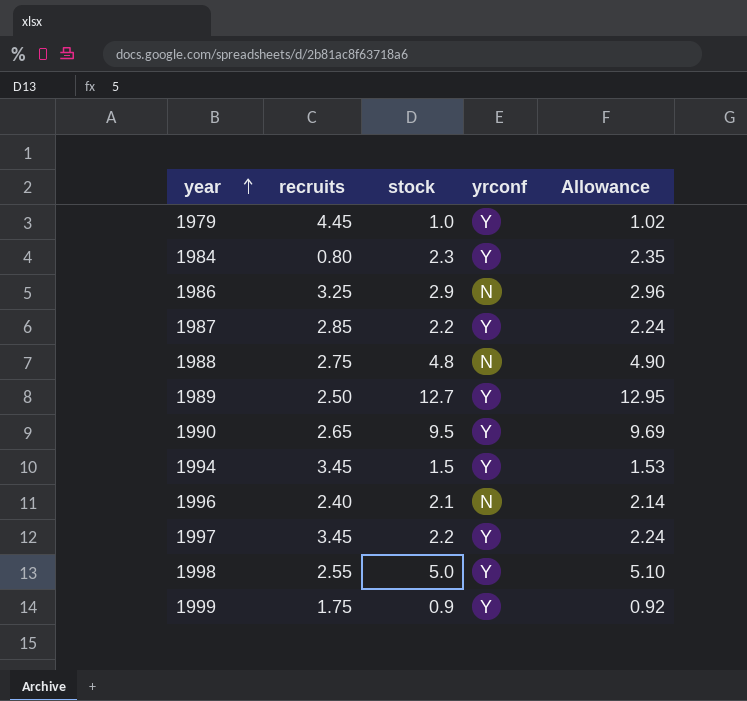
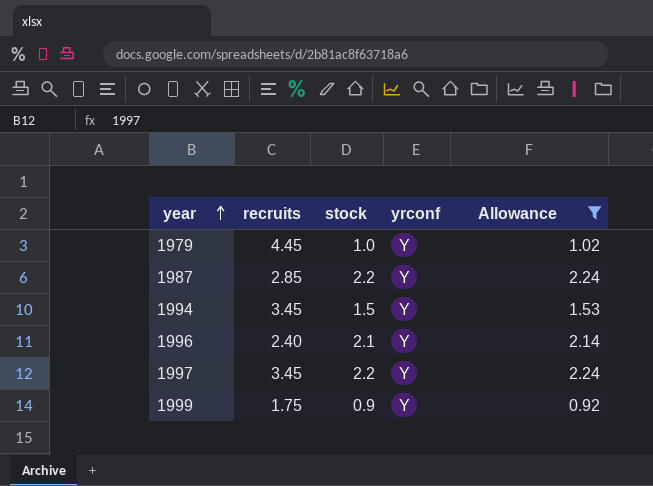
filter: none -> Allowance <= 2.24
1996 | yrconf: N -> Y

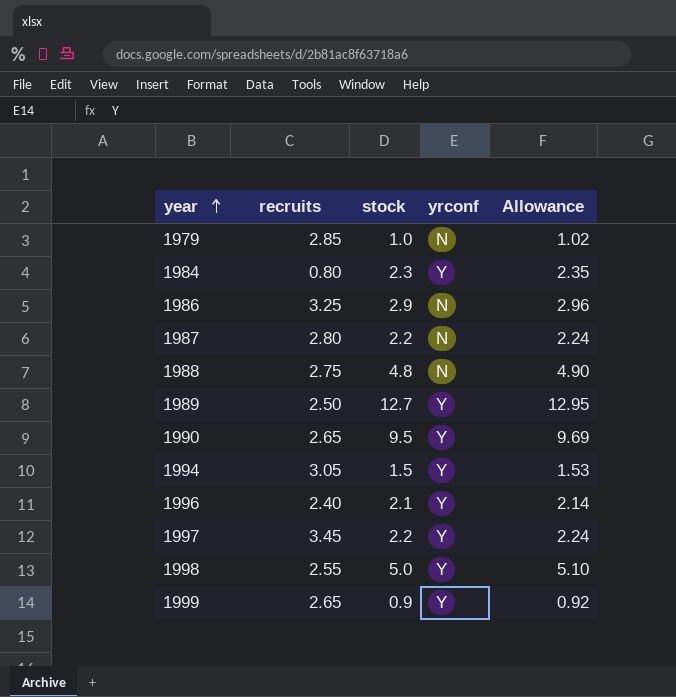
filter: Allowance <= 2.24 -> none
1979 | recruits: 4.45 -> 2.85
1979 | yrconf: Y -> N
1987 | recruits: 2.85 -> 2.80
1987 | yrconf: Y -> N
1994 | recruits: 3.45 -> 3.05
1999 | recruits: 1.75 -> 2.65

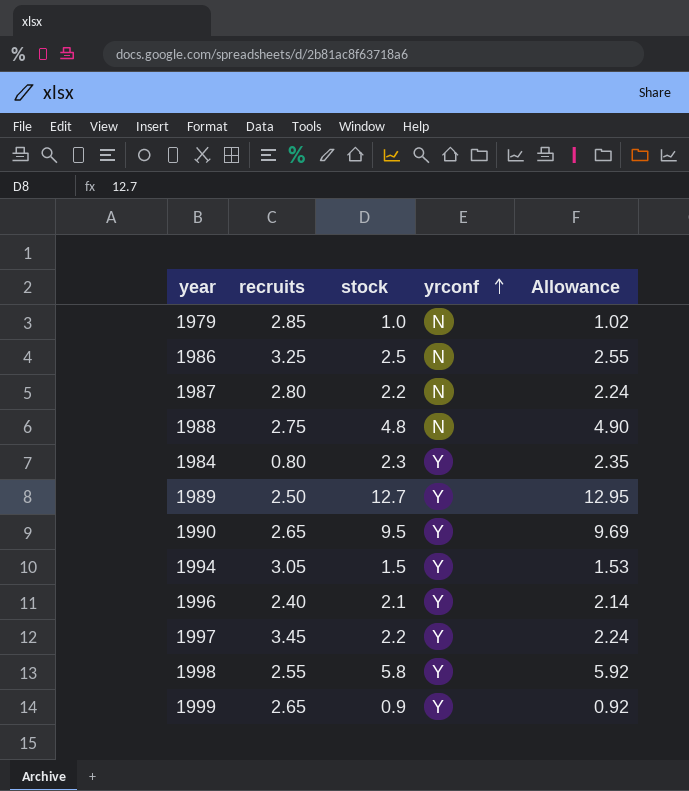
row order: year ascending -> yrconf ascending
1986 | stock: 2.9 -> 2.5
1986 | Allowance: 2.96 -> 2.55
1998 | stock: 5.0 -> 5.8
1998 | Allowance: 5.10 -> 5.92

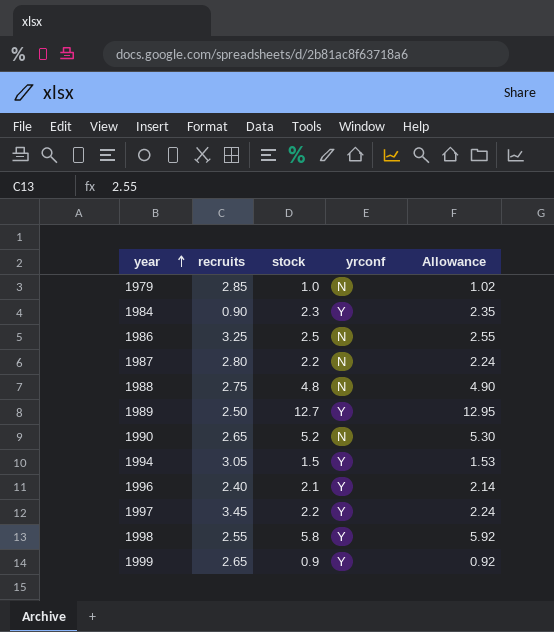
row order: yrconf ascending -> year ascending
1984 | recruits: 0.80 -> 0.90
1990 | stock: 9.5 -> 5.2
1990 | yrconf: Y -> N
1990 | Allowance: 9.69 -> 5.30

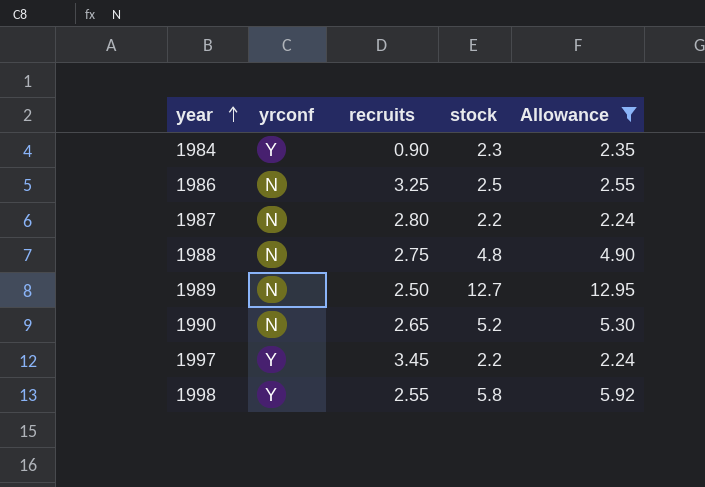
filter: none -> Allowance >= 2.24
column yrconf | position: 4 -> 2
1989 | yrconf: Y -> N

